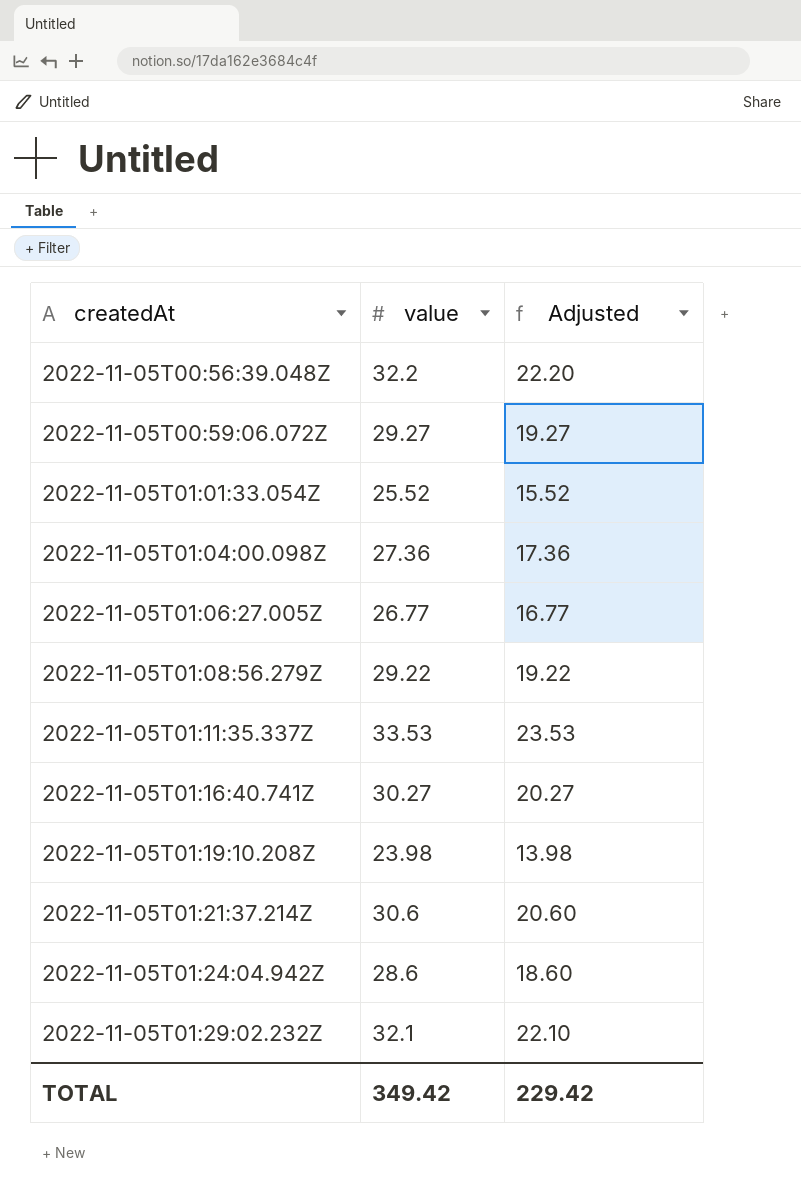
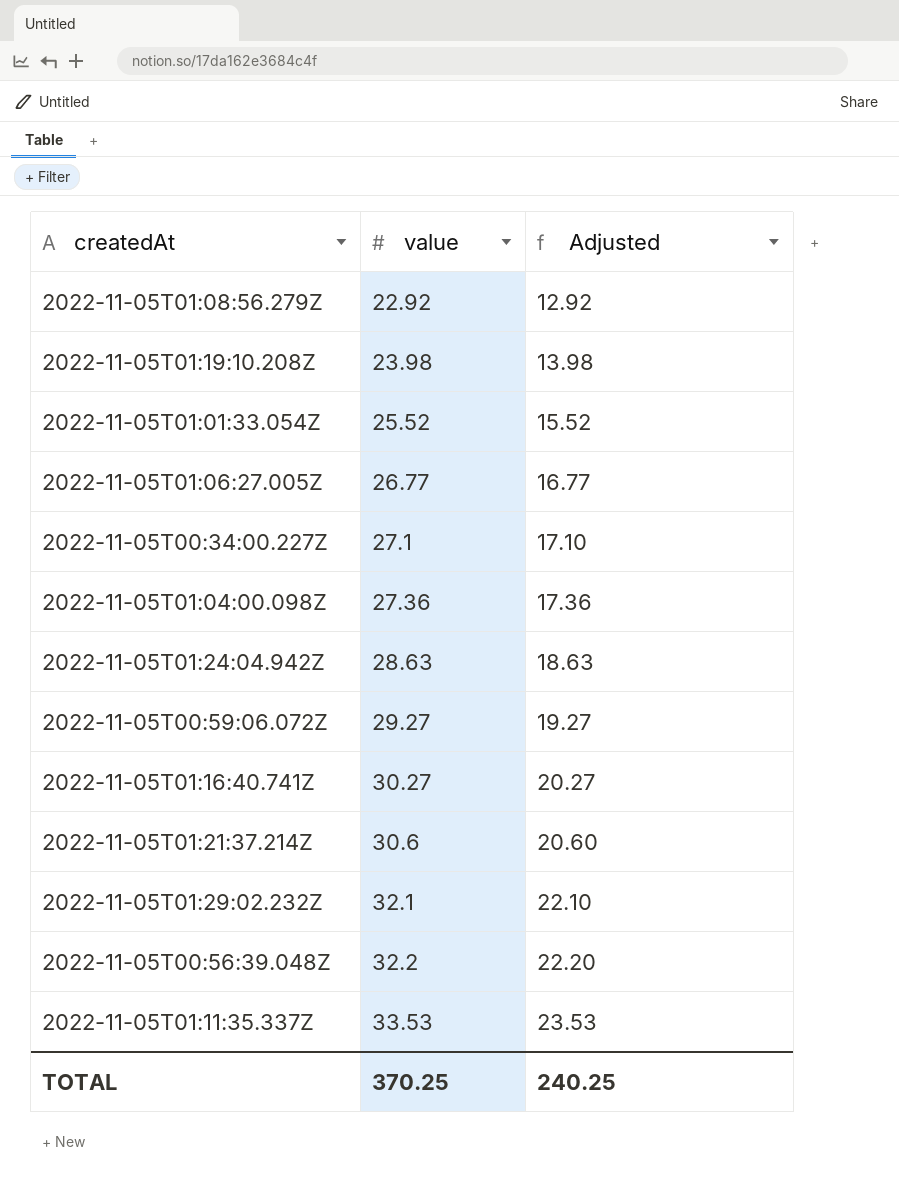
row order: createdAt ascending -> value ascending
2022-11-05T01:08:56.279Z | value: 29.22 -> 22.92
2022-11-05T01:08:56.279Z | Adjusted: 19.22 -> 12.92
row 2022-11-05T00:34:00.227Z: none -> 27.1 | 17.10
2022-11-05T01:24:04.942Z | value: 28.6 -> 28.63
2022-11-05T01:24:04.942Z | Adjusted: 18.60 -> 18.63
TOTAL | value: 349.42 -> 370.25
TOTAL | Adjusted: 229.42 -> 240.25

